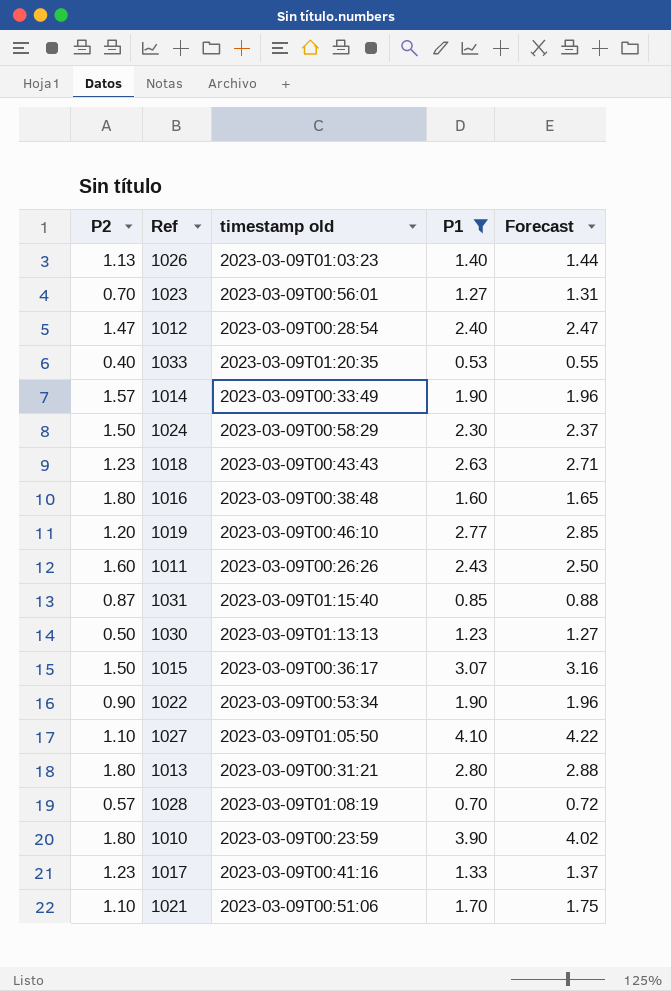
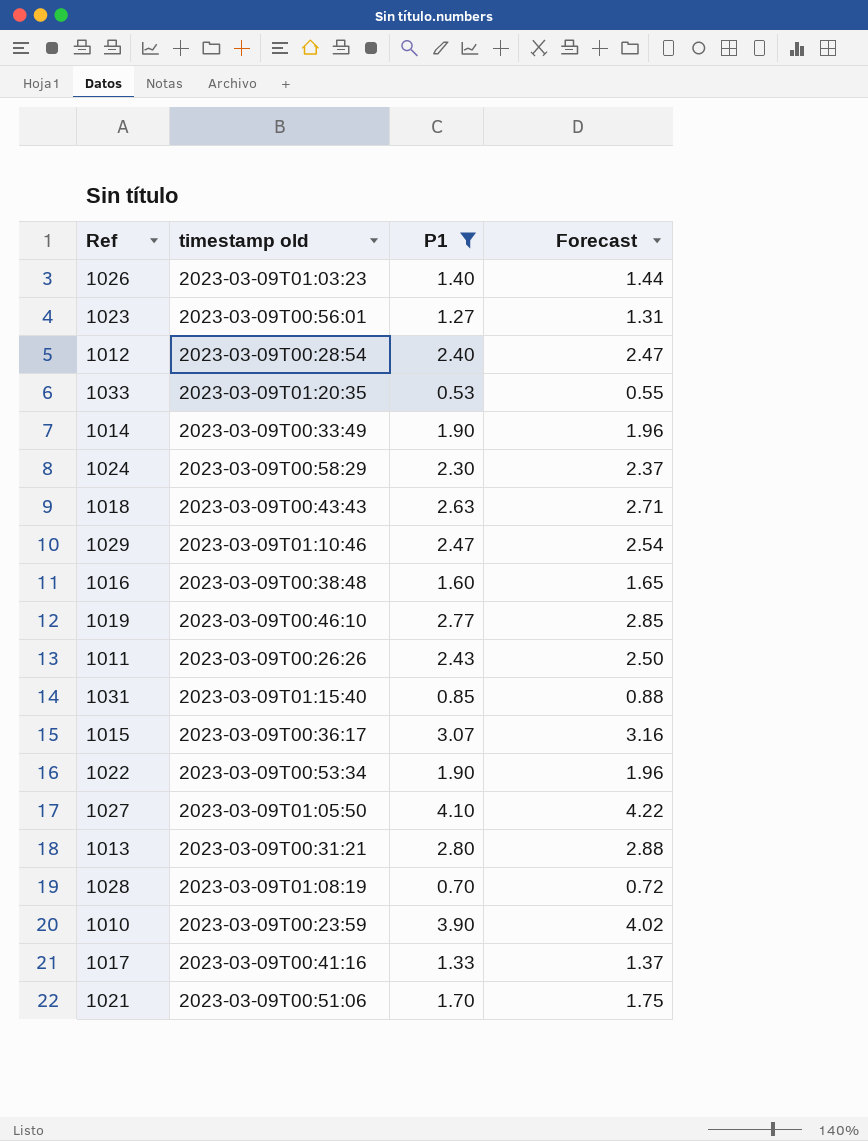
column P2 | position: 1 -> none
row 1030: 0.50 | 2023-03-09T01:13:13 | 1.23 | 1.27 -> none
row 1029: none -> 2023-03-09T01:10:46 | 2.47 | 2.54

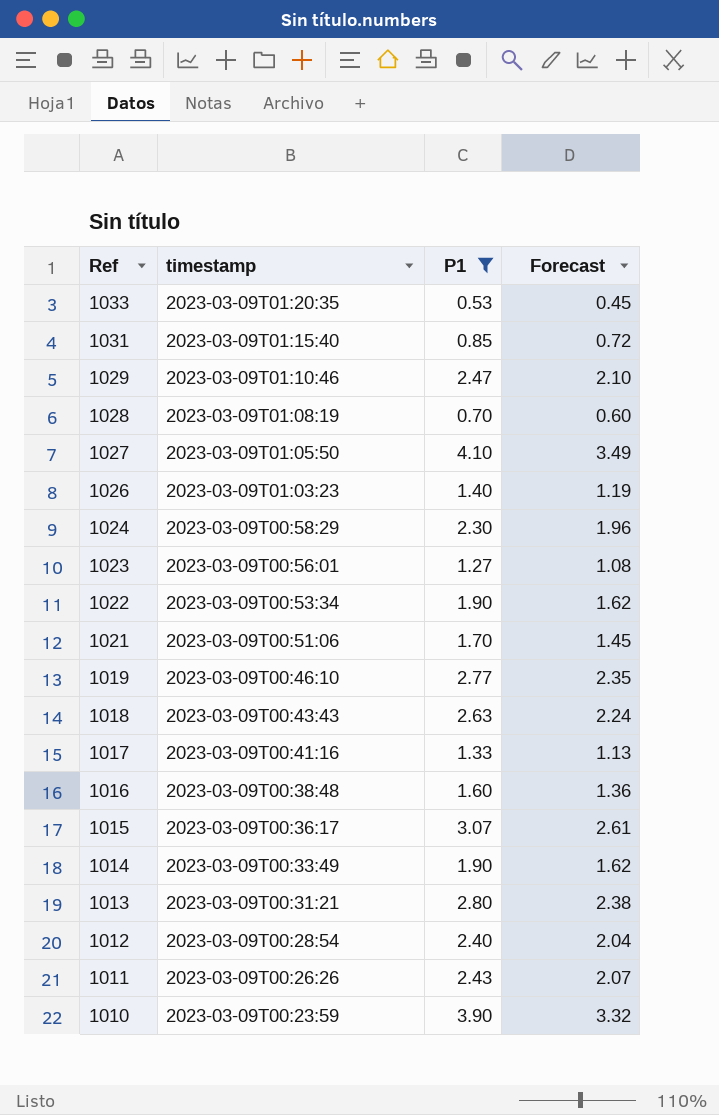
row order: none -> Ref descending
column name: timestamp old -> timestamp
column Forecast | formula: [P1] * 1.03 -> [P1] * 0.85

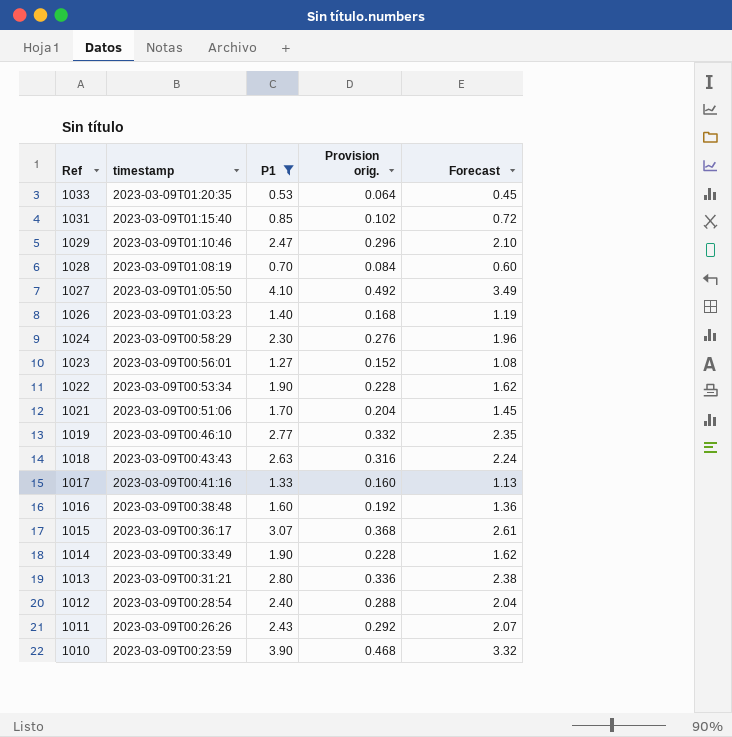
column Provision orig. | formula: none -> [P1] * 0.12

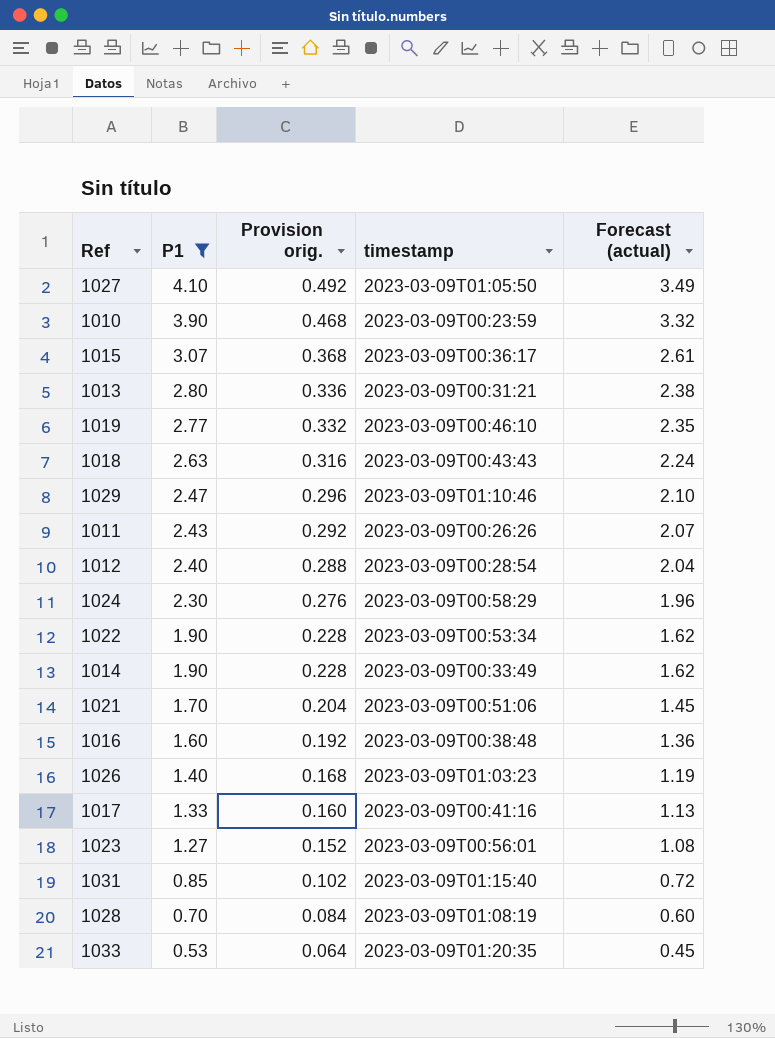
row order: Ref descending -> P1 descending
column timestamp | position: 2 -> 4
column name: Forecast -> Forecast (actual)

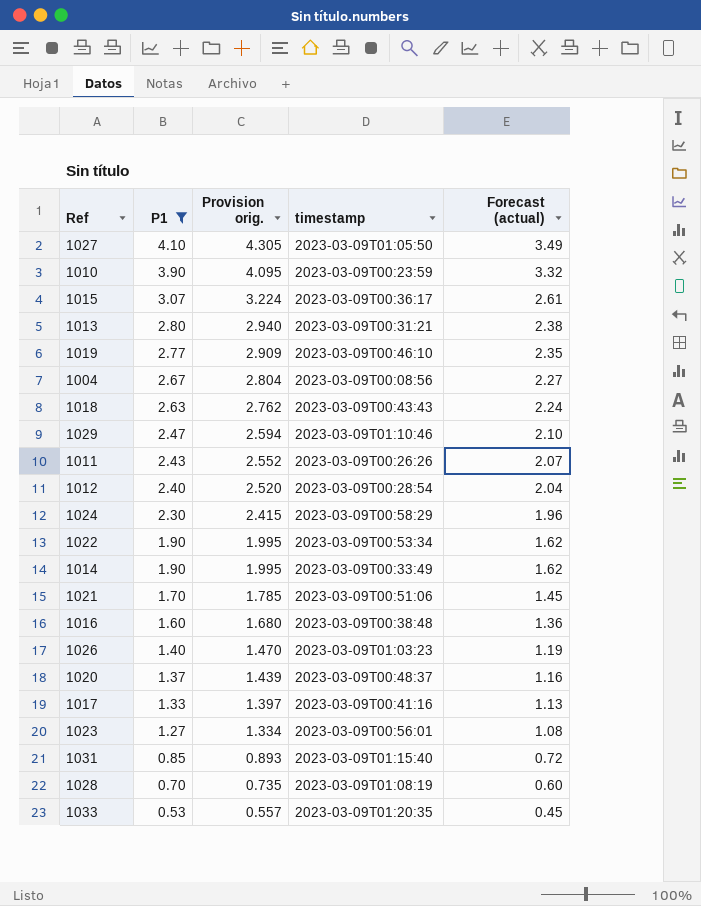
column Provision orig. | formula: [P1] * 0.12 -> [P1] * 1.05
row 1004: none -> 2.67 | 2.804 | 2023-03-09T00:08:56 | 2.27
row 1020: none -> 1.37 | 1.439 | 2023-03-09T00:48:37 | 1.16

